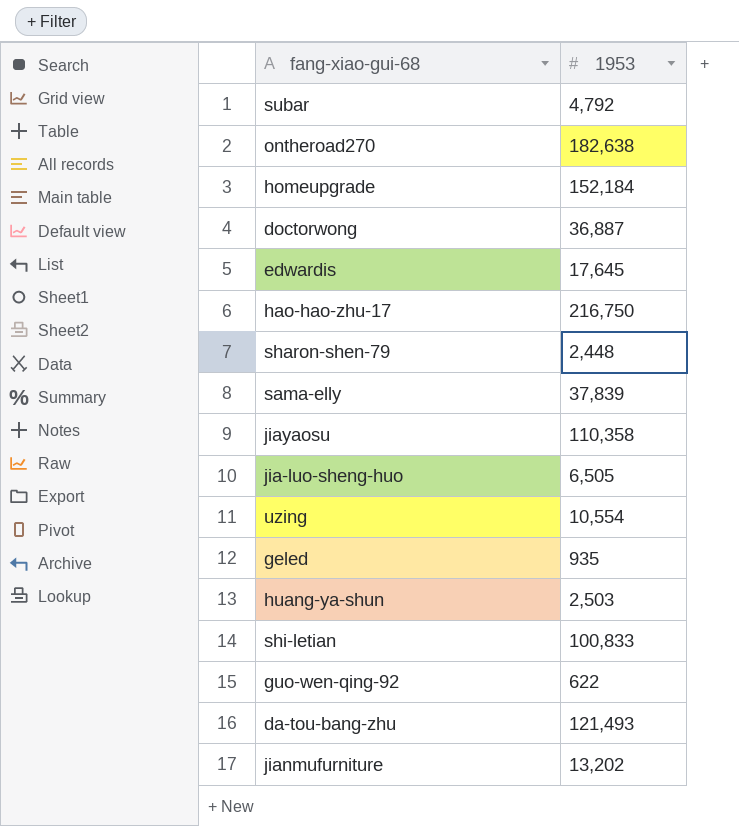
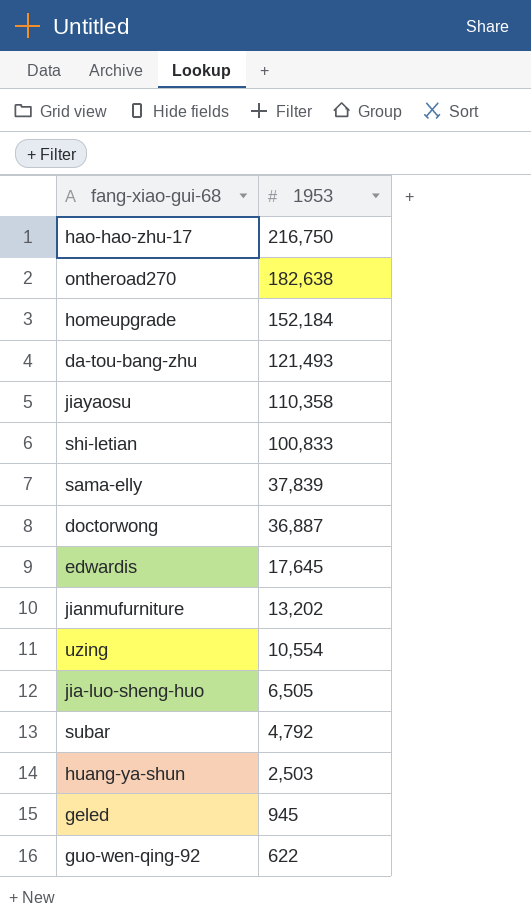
row order: none -> 1953 descending
row sharon-shen-79: 2,448 -> none
geled | 1953: 935 -> 945

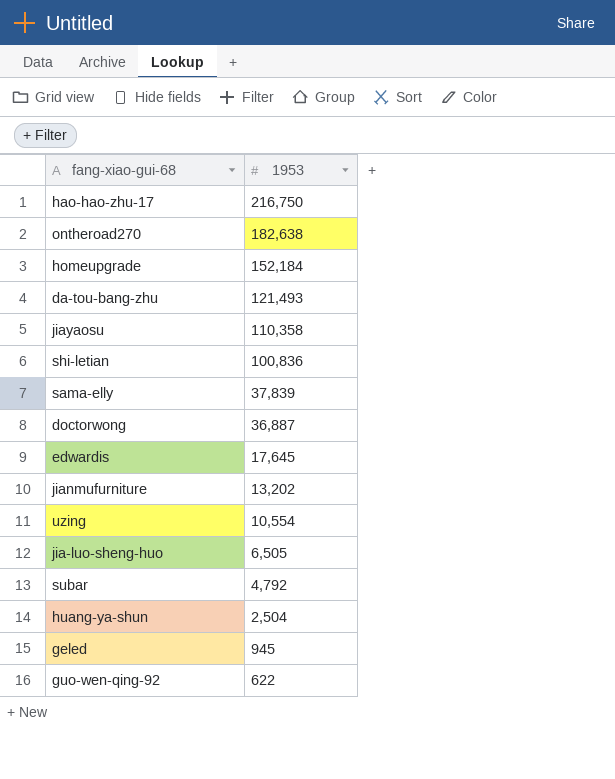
shi-letian | 1953: 100,833 -> 100,836
huang-ya-shun | 1953: 2,503 -> 2,504

